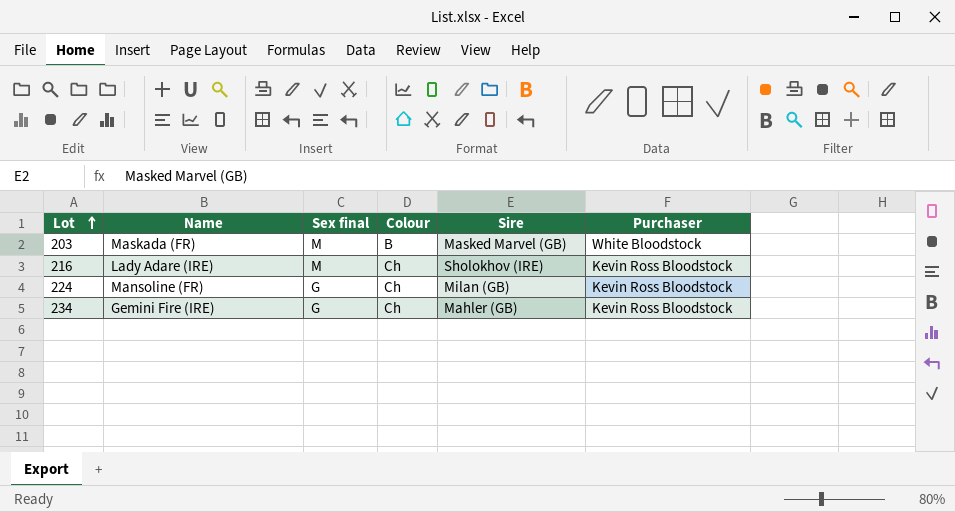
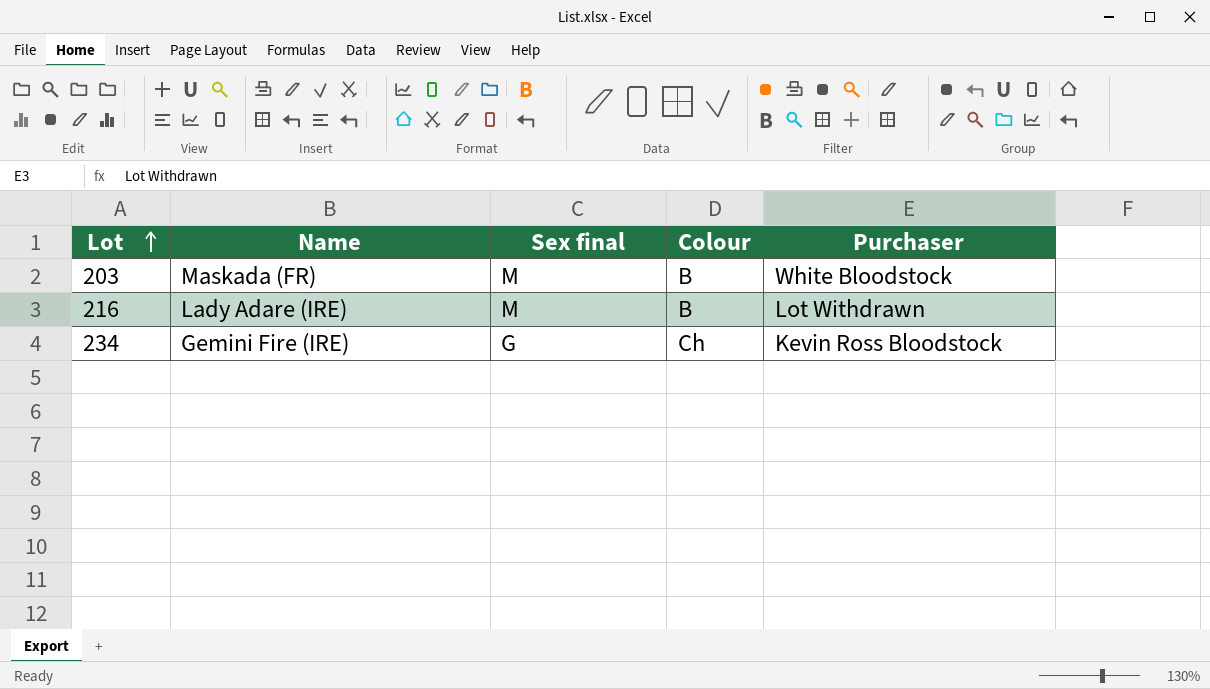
column Sire | position: 5 -> none
row 224: Mansoline (FR) | G | Ch | Milan (GB) | Kevin Ross Bloodstock -> none
216 | Colour: Ch -> B
216 | Purchaser: Kevin Ross Bloodstock -> Lot Withdrawn

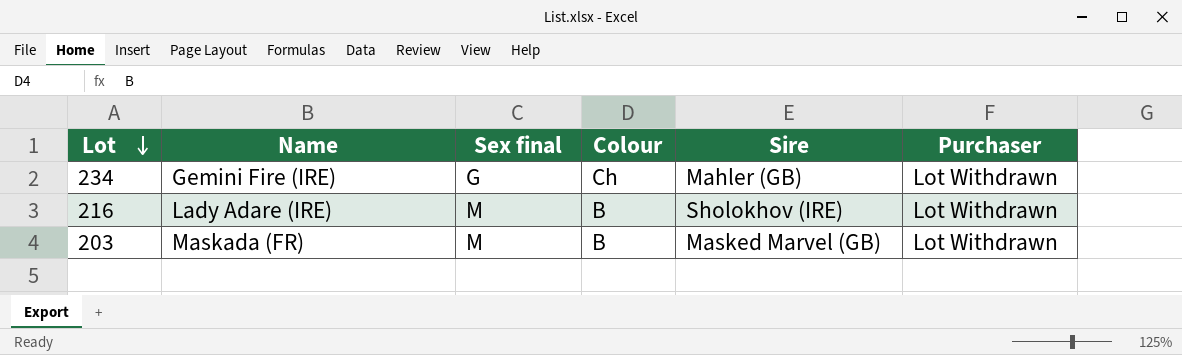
row order: Lot ascending -> Lot descending
column Sire | position: none -> 5
234 | Purchaser: Kevin Ross Bloodstock -> Lot Withdrawn
203 | Purchaser: White Bloodstock -> Lot Withdrawn

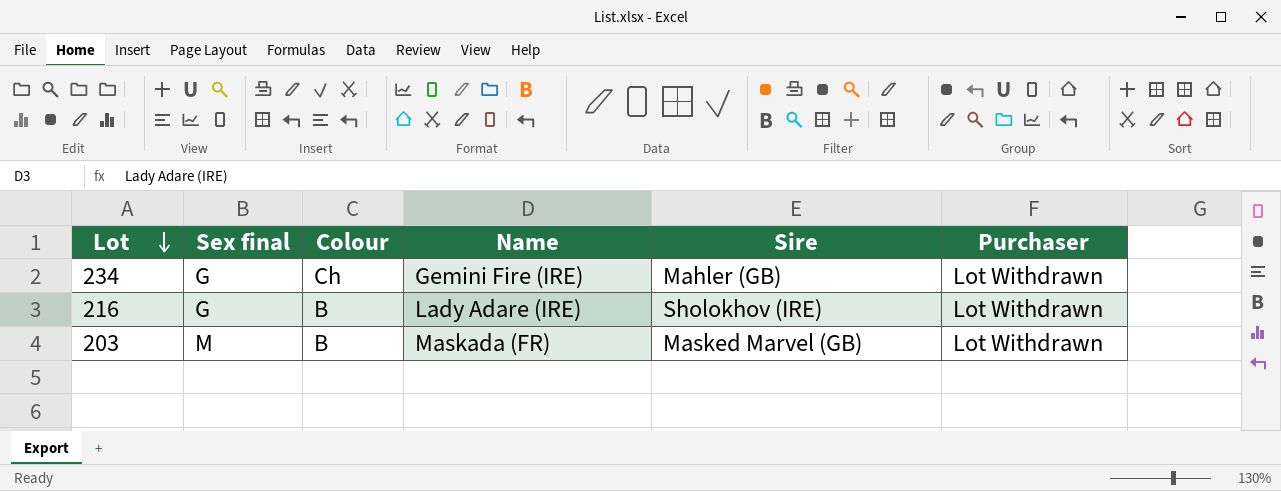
column Name | position: 2 -> 4
216 | Sex final: M -> G

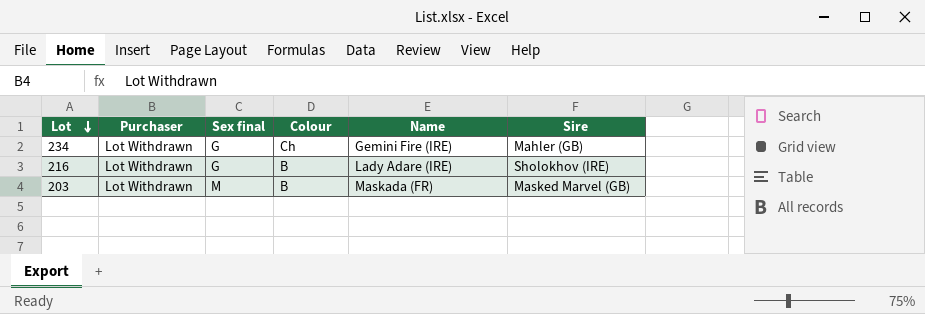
column Purchaser | position: 6 -> 2

